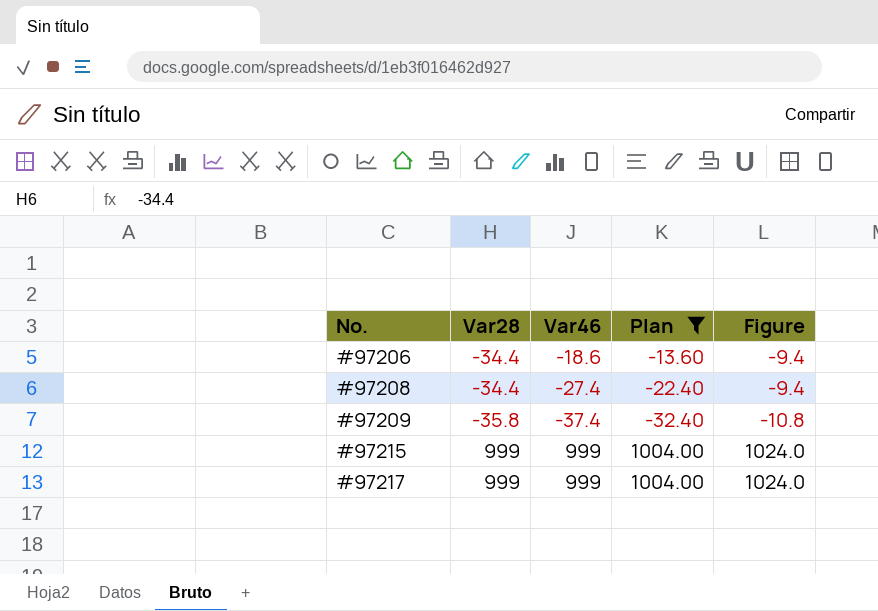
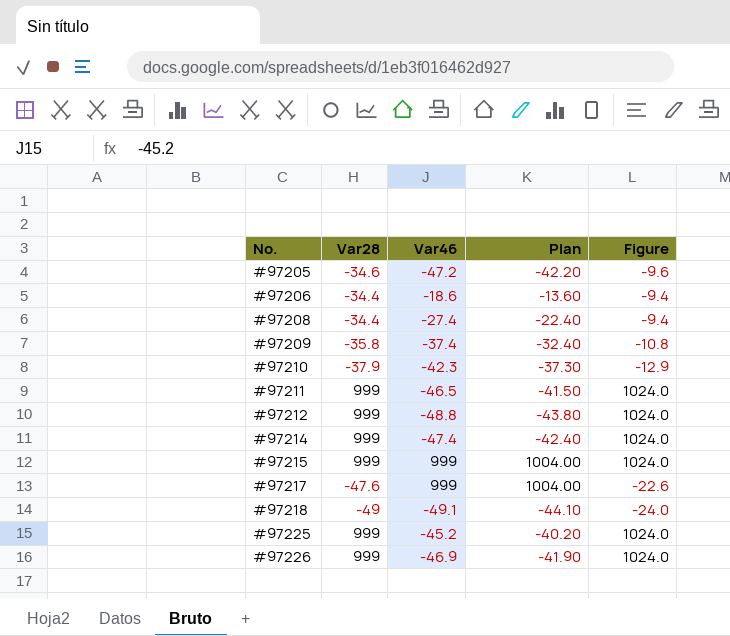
filter: Plan >= -32.40 -> none
#97217 | Var28: 999 -> -47.6
#97217 | Figure: 1024.0 -> -22.6

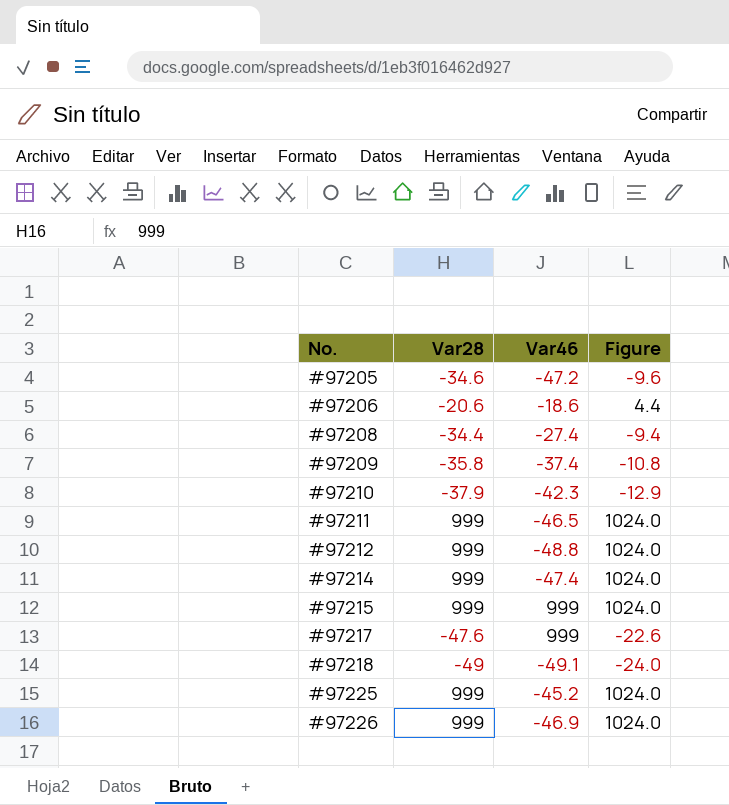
column Plan | formula: [Var46] + 5 -> none
#97206 | Var28: -34.4 -> -20.6
#97206 | Figure: -9.4 -> 4.4

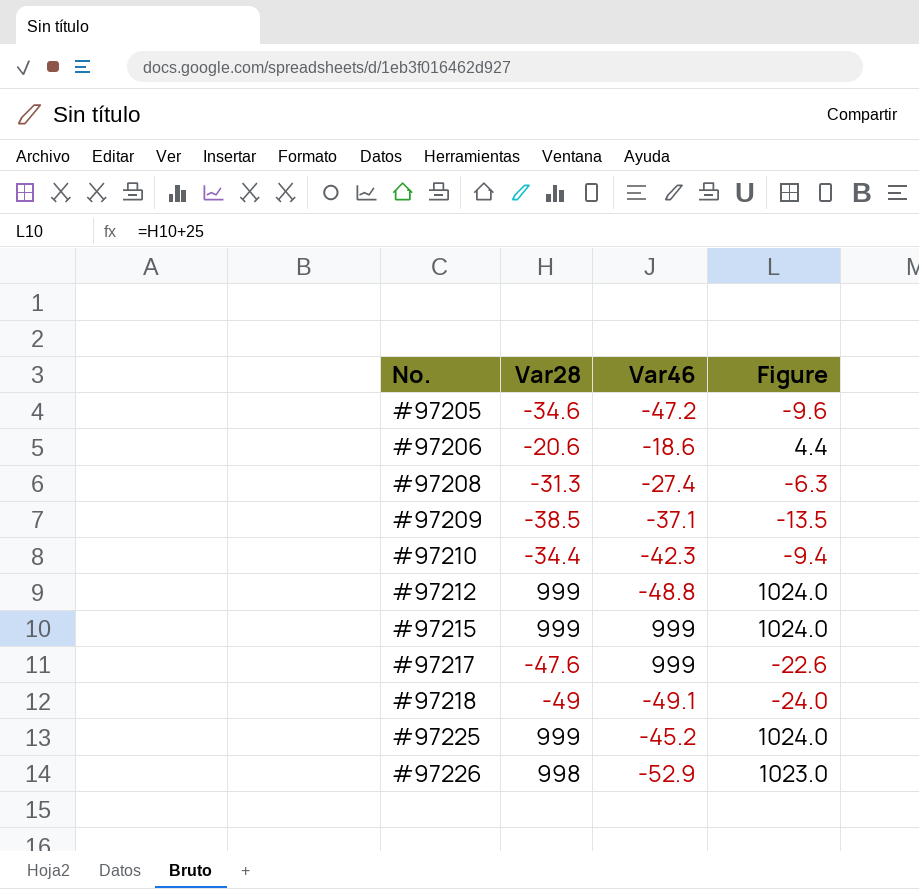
row #97211: 999 | -46.5 | 1024.0 -> none
row #97214: 999 | -47.4 | 1024.0 -> none
#97208 | Var28: -34.4 -> -31.3
#97208 | Figure: -9.4 -> -6.3
#97209 | Var28: -35.8 -> -38.5
#97209 | Var46: -37.4 -> -37.1
#97209 | Figure: -10.8 -> -13.5
#97210 | Var28: -37.9 -> -34.4
#97210 | Figure: -12.9 -> -9.4
#97226 | Var28: 999 -> 998
#97226 | Var46: -46.9 -> -52.9
#97226 | Figure: 1024.0 -> 1023.0

